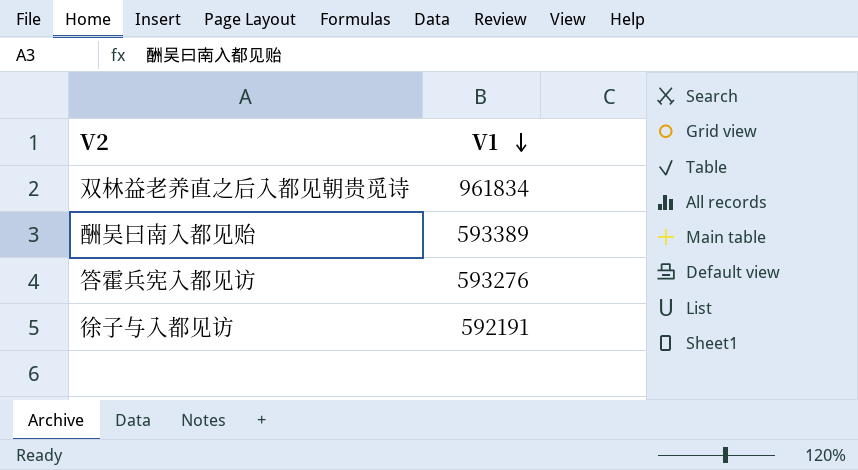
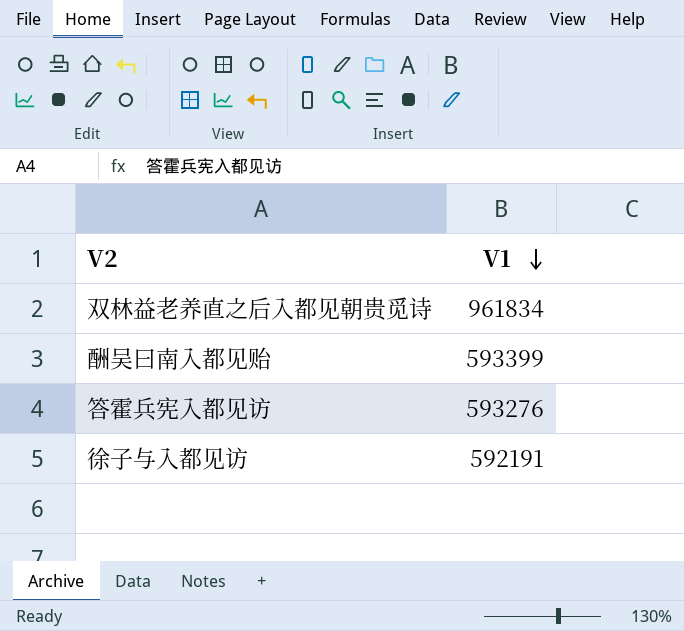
酬吴曰南入都见贻 | V1: 593389 -> 593399

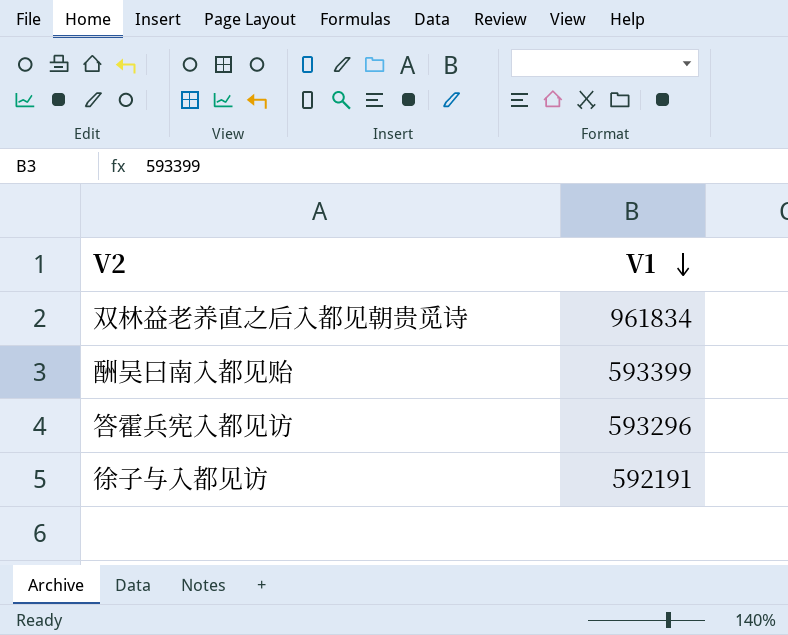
答霍兵宪入都见访 | V1: 593276 -> 593296

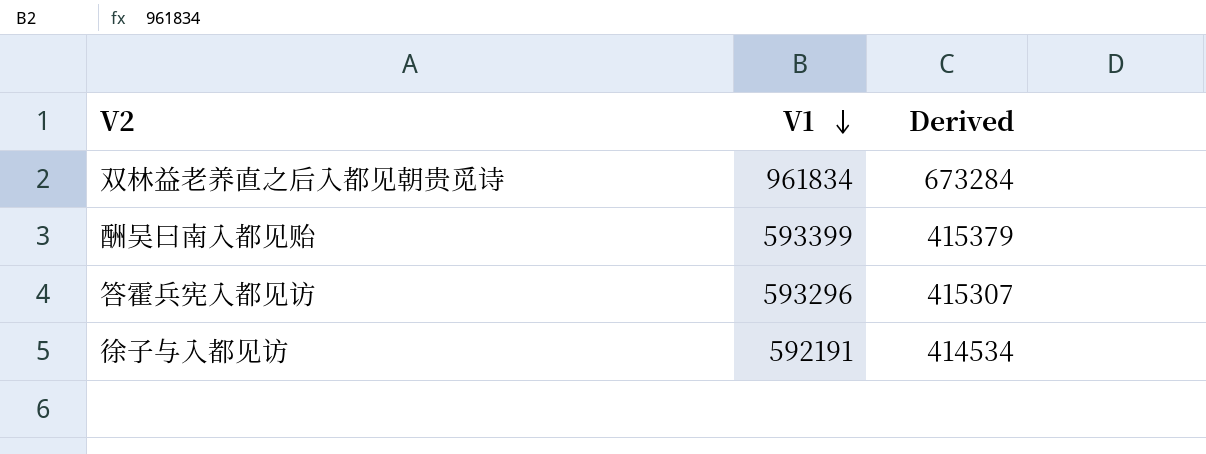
column Derived | formula: none -> [V1] * 0.7

